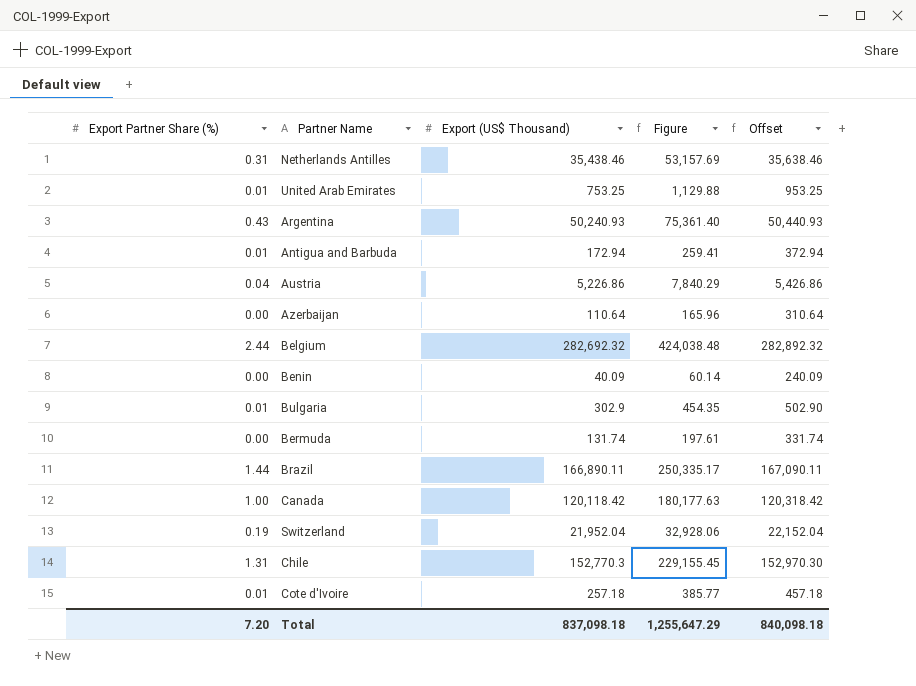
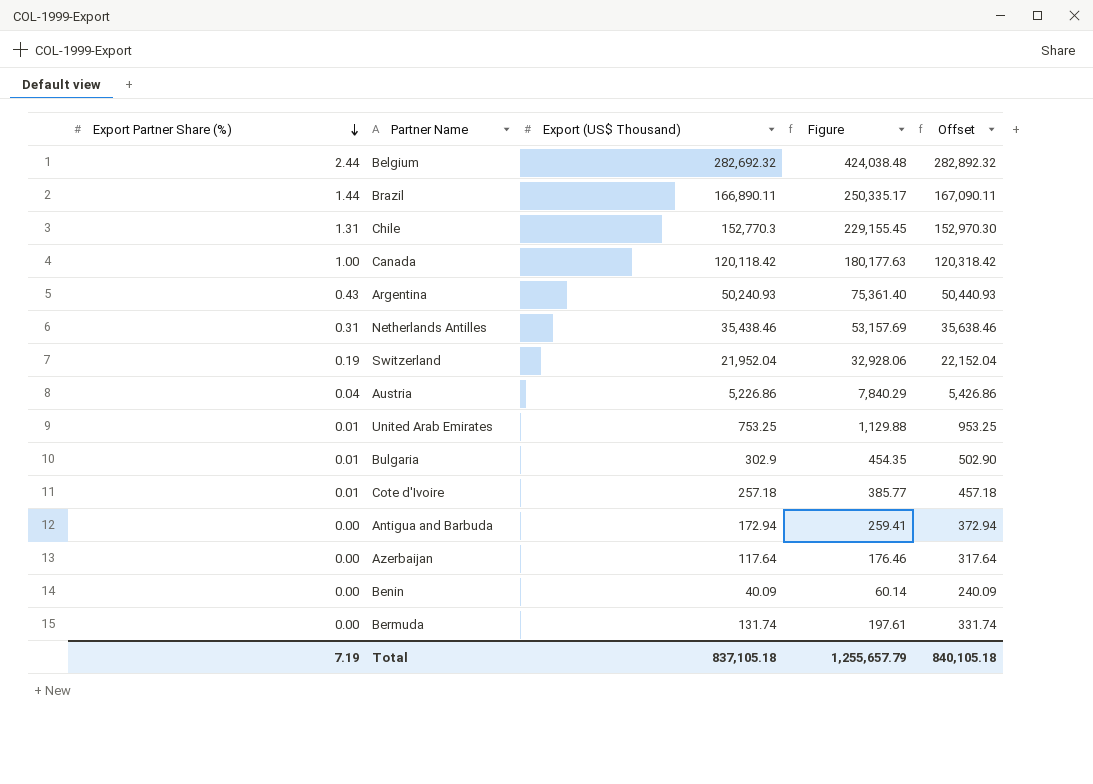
row order: none -> Export Partner Share (%) descending
Antigua and Barbuda | Export Partner Share (%): 0.01 -> 0.00
Azerbaijan | Export (US$ Thousand): 110.64 -> 117.64
Azerbaijan | Figure: 165.96 -> 176.46
Azerbaijan | Offset: 310.64 -> 317.64
Total | Export Partner Share (%): 7.20 -> 7.19
Total | Export (US$ Thousand): 837,098.18 -> 837,105.18
Total | Figure: 1,255,647.29 -> 1,255,657.79
Total | Offset: 840,098.18 -> 840,105.18

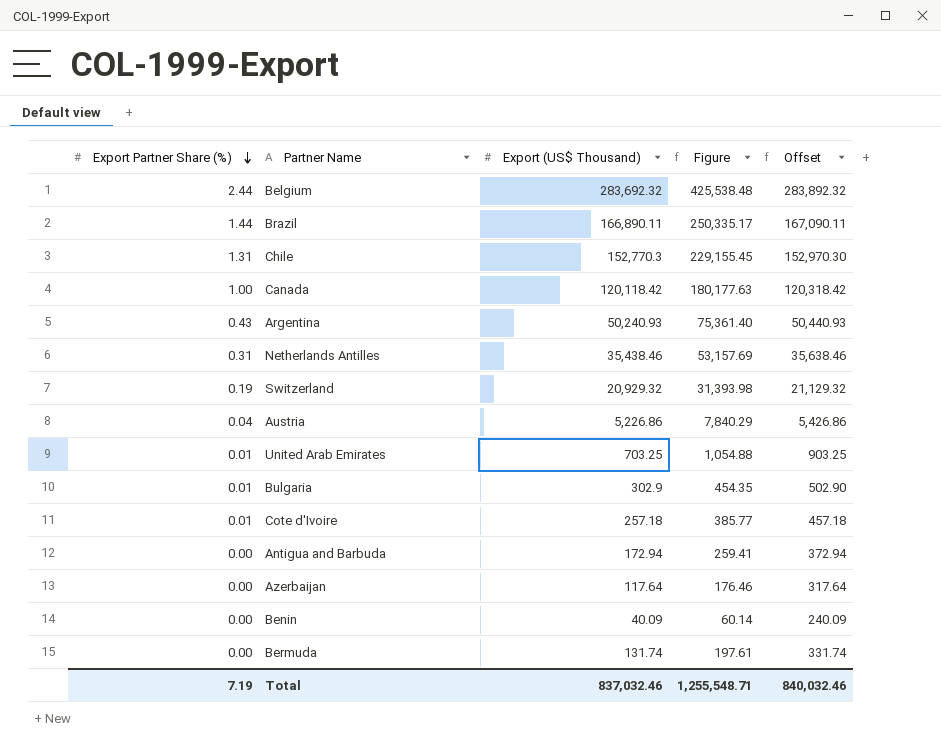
Belgium | Export (US$ Thousand): 282,692.32 -> 283,692.32
Belgium | Figure: 424,038.48 -> 425,538.48
Belgium | Offset: 282,892.32 -> 283,892.32
Switzerland | Export (US$ Thousand): 21,952.04 -> 20,929.32
Switzerland | Figure: 32,928.06 -> 31,393.98
Switzerland | Offset: 22,152.04 -> 21,129.32
United Arab Emirates | Export (US$ Thousand): 753.25 -> 703.25
United Arab Emirates | Figure: 1,129.88 -> 1,054.88
United Arab Emirates | Offset: 953.25 -> 903.25
Total | Export (US$ Thousand): 837,105.18 -> 837,032.46
Total | Figure: 1,255,657.79 -> 1,255,548.71
Total | Offset: 840,105.18 -> 840,032.46

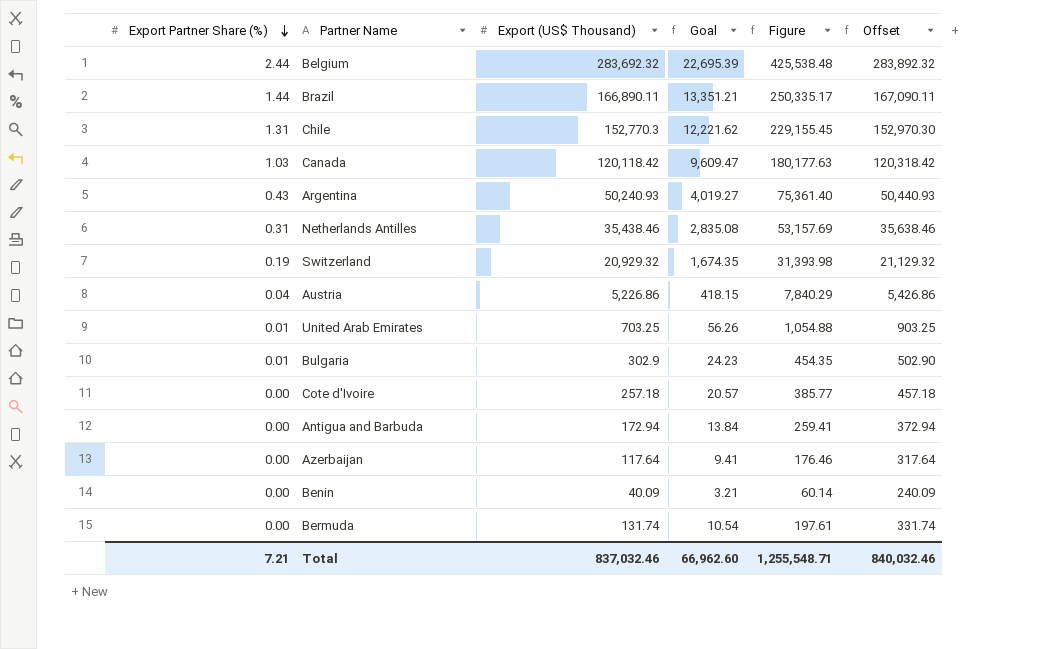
column Goal | formula: none -> [Export (US$ Thousand)] * 0.08
Canada | Export Partner Share (%): 1.00 -> 1.03
Cote d'Ivoire | Export Partner Share (%): 0.01 -> 0.00
Total | Export Partner Share (%): 7.19 -> 7.21

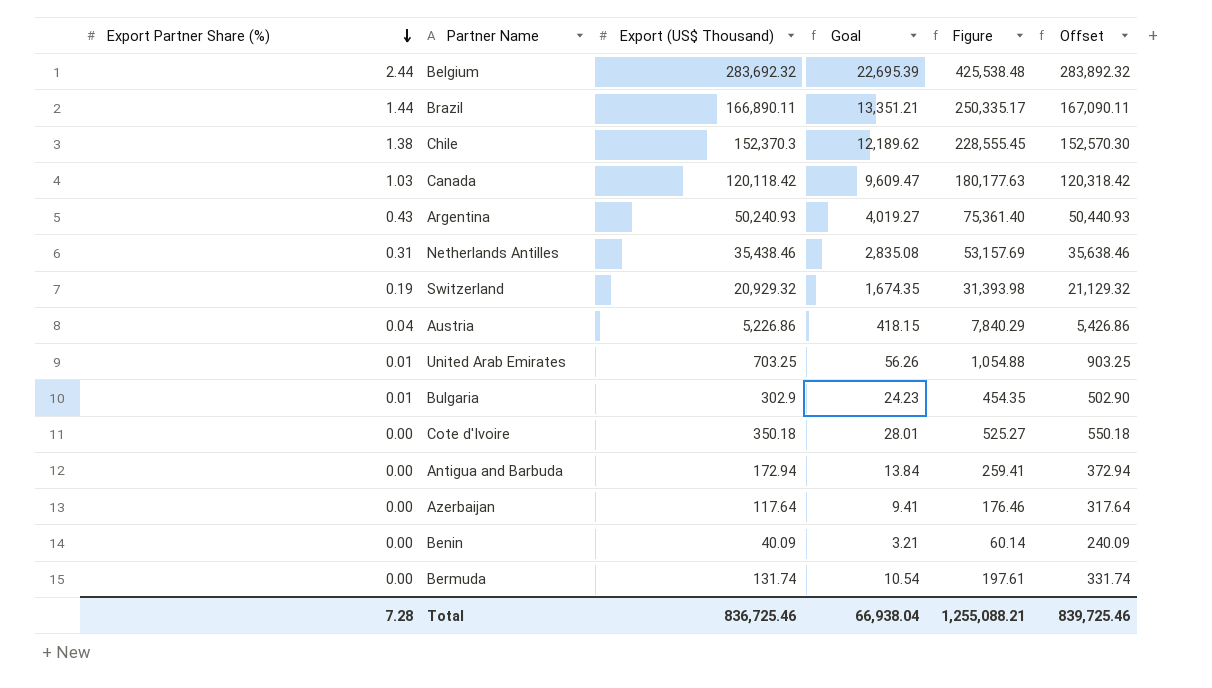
Chile | Export Partner Share (%): 1.31 -> 1.38
Chile | Export (US$ Thousand): 152,770.3 -> 152,370.3
Chile | Goal: 12,221.62 -> 12,189.62
Chile | Figure: 229,155.45 -> 228,555.45
Chile | Offset: 152,970.30 -> 152,570.30
Cote d'Ivoire | Export (US$ Thousand): 257.18 -> 350.18
Cote d'Ivoire | Goal: 20.57 -> 28.01
Cote d'Ivoire | Figure: 385.77 -> 525.27
Cote d'Ivoire | Offset: 457.18 -> 550.18
Total | Export Partner Share (%): 7.21 -> 7.28
Total | Export (US$ Thousand): 837,032.46 -> 836,725.46
Total | Goal: 66,962.60 -> 66,938.04
Total | Figure: 1,255,548.71 -> 1,255,088.21
Total | Offset: 840,032.46 -> 839,725.46

